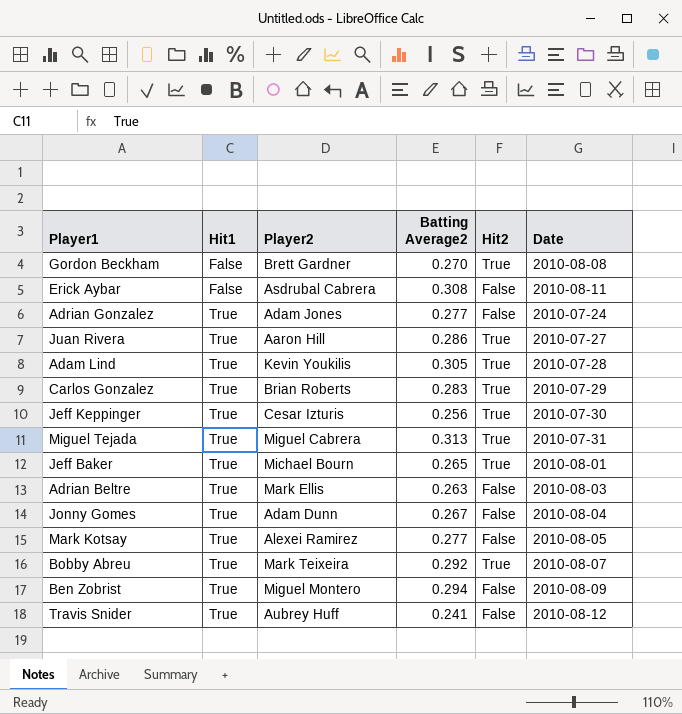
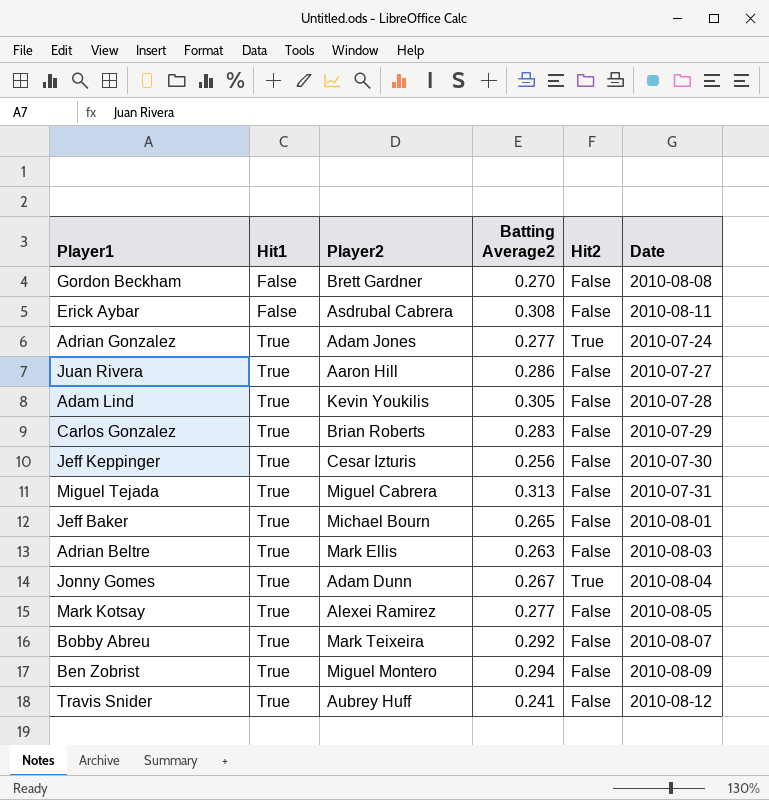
Gordon Beckham | Hit2: True -> False
Adrian Gonzalez | Hit2: False -> True
Juan Rivera | Hit2: True -> False
Adam Lind | Hit2: True -> False
Carlos Gonzalez | Hit2: True -> False
Jeff Keppinger | Hit2: True -> False
Miguel Tejada | Hit2: True -> False
Jeff Baker | Hit2: True -> False
Jonny Gomes | Hit2: False -> True
Bobby Abreu | Hit2: True -> False

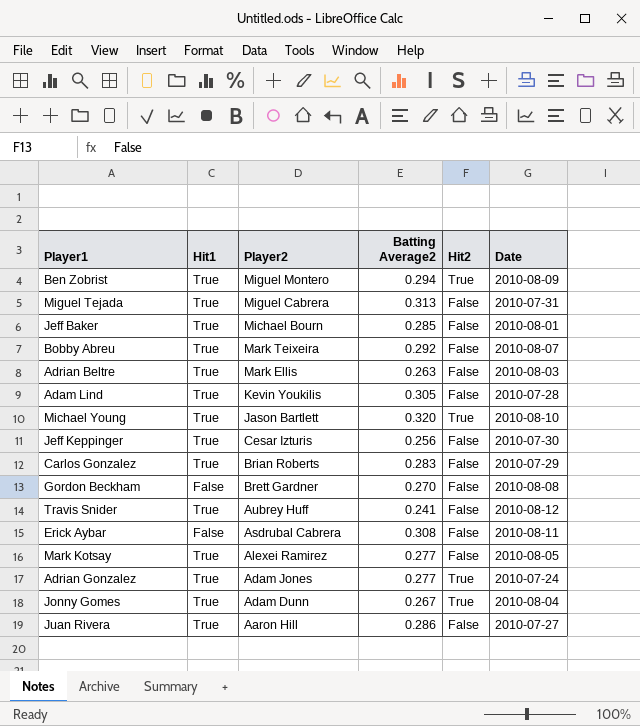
row order: Hit1 ascending -> Player2 descending
Ben Zobrist | Hit2: False -> True
Jeff Baker | Batting Average2: 0.265 -> 0.285
row Michael Young: none -> True | Jason Bartlett | 0.320 | True | 2010-08-10

